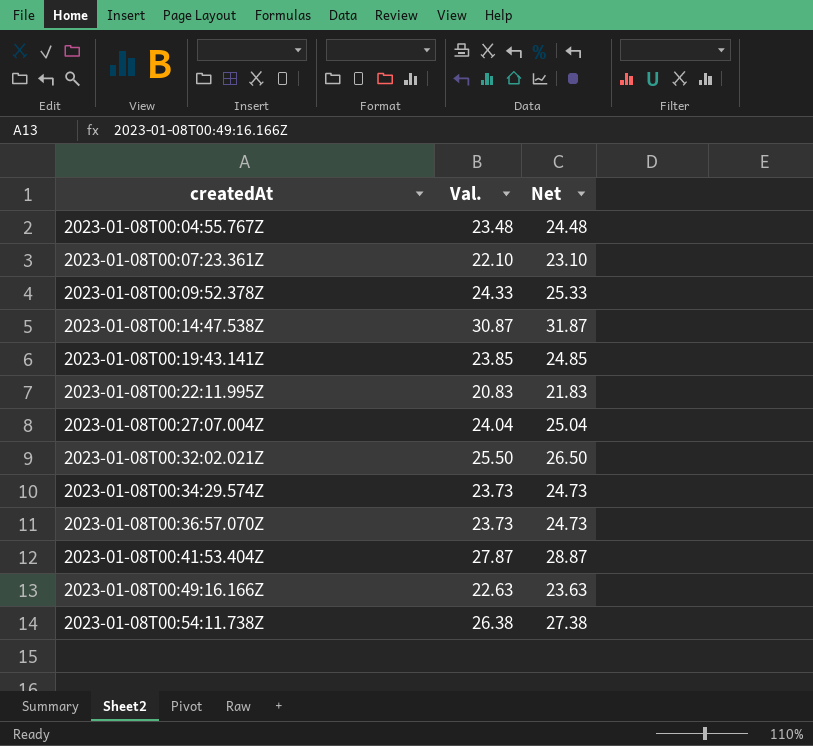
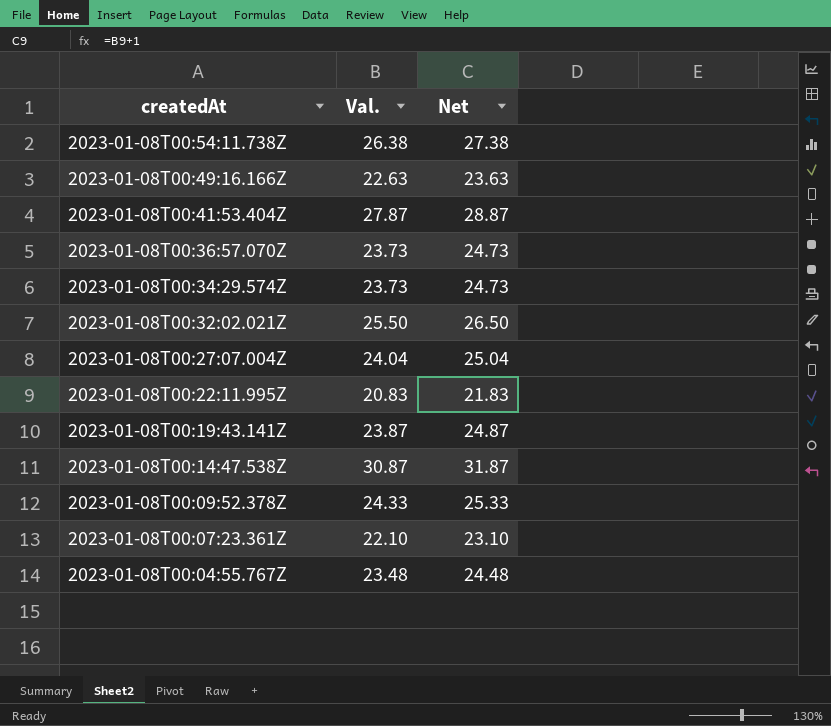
row order: createdAt ascending -> createdAt descending
2023-01-08T00:19:43.141Z | Val.: 23.85 -> 23.87
2023-01-08T00:19:43.141Z | Net: 24.85 -> 24.87

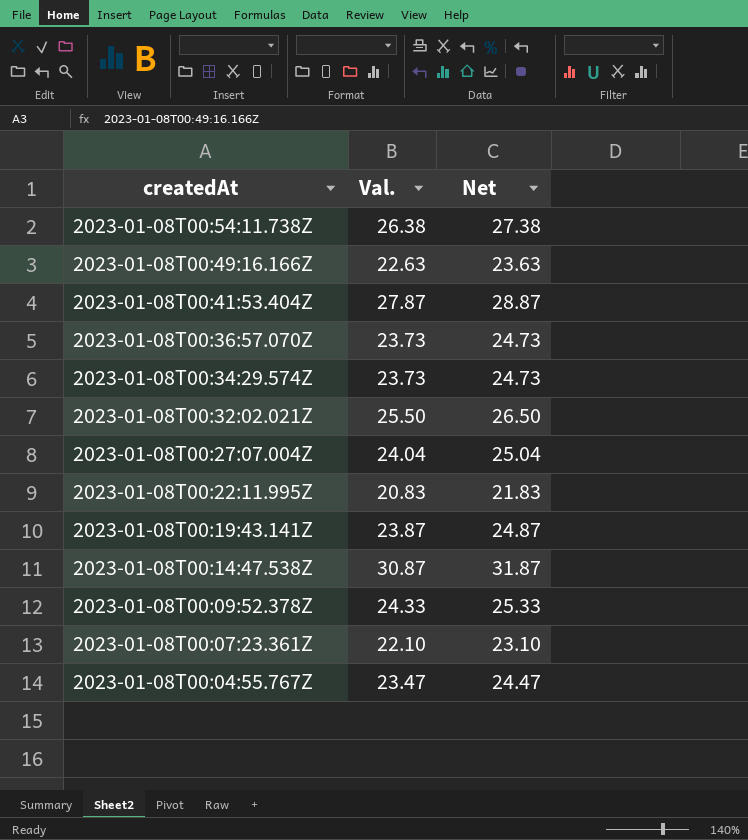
2023-01-08T00:04:55.767Z | Val.: 23.48 -> 23.47
2023-01-08T00:04:55.767Z | Net: 24.48 -> 24.47

